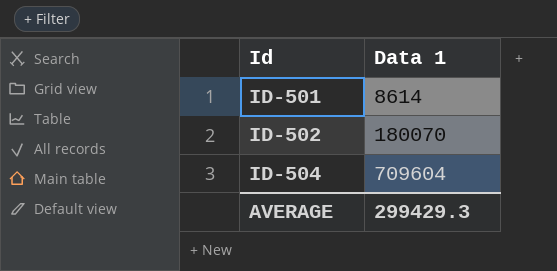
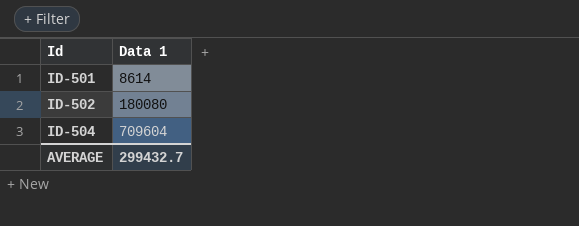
ID-502 | Data 1: 180070 -> 180080
AVERAGE | Data 1: 299429.3 -> 299432.7

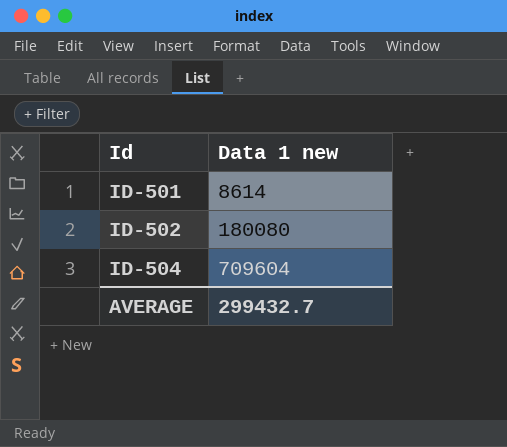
column name: Data 1 -> Data 1 new

